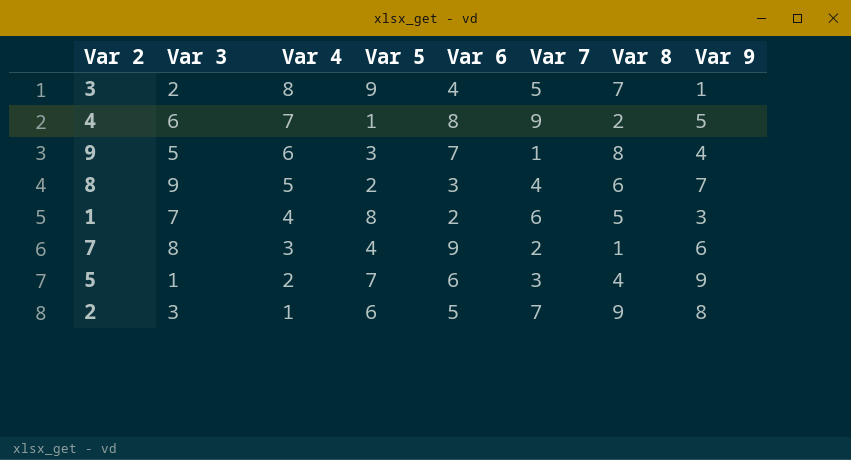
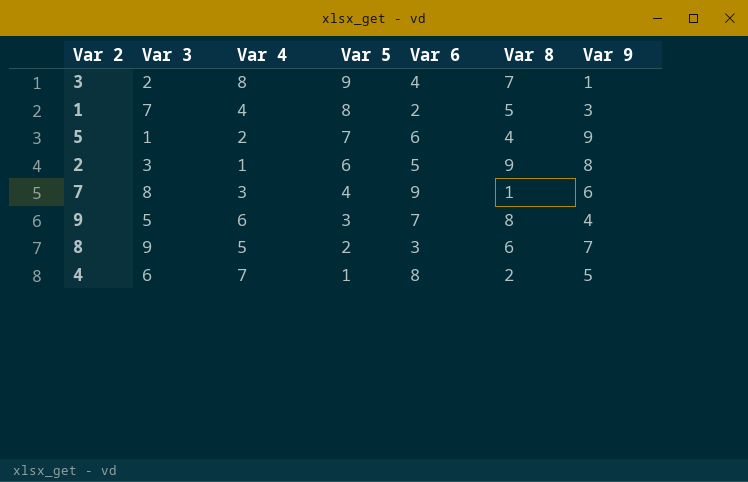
row order: Var 4 descending -> Var 5 descending
column Var 7 | position: 6 -> none

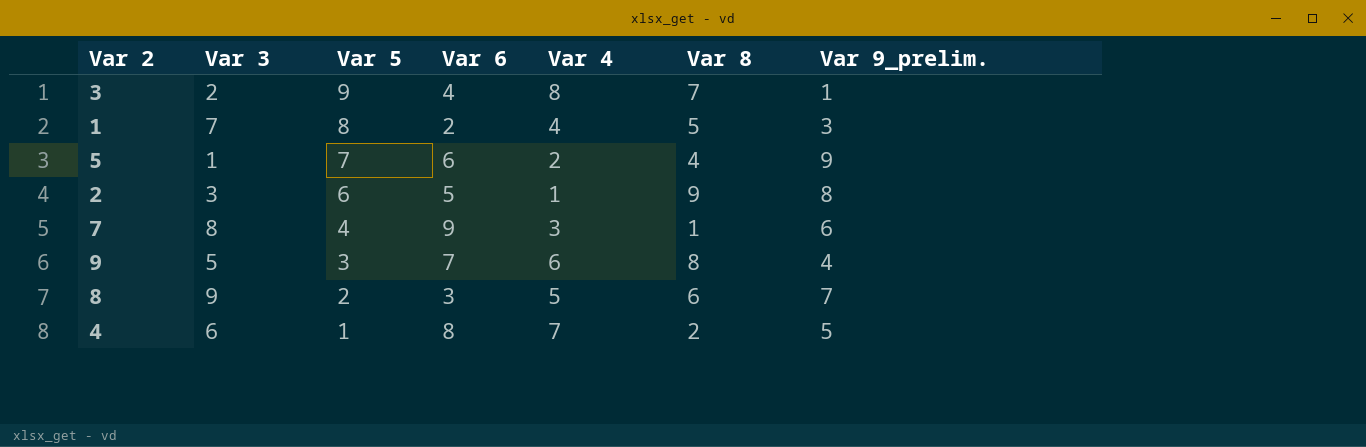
column Var 4 | position: 3 -> 5
column name: Var 9 -> Var 9_prelim.

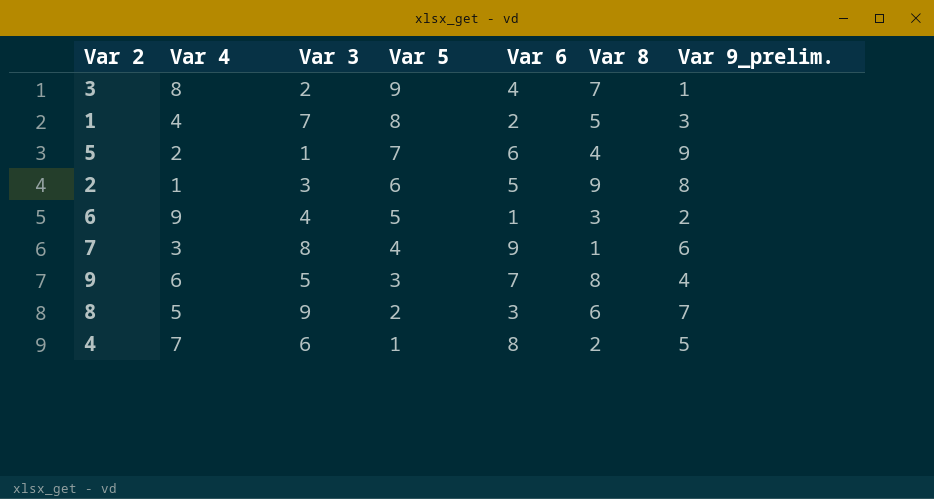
column Var 4 | position: 5 -> 2
row 6: none -> 9 | 4 | 5 | 1 | 3 | 2

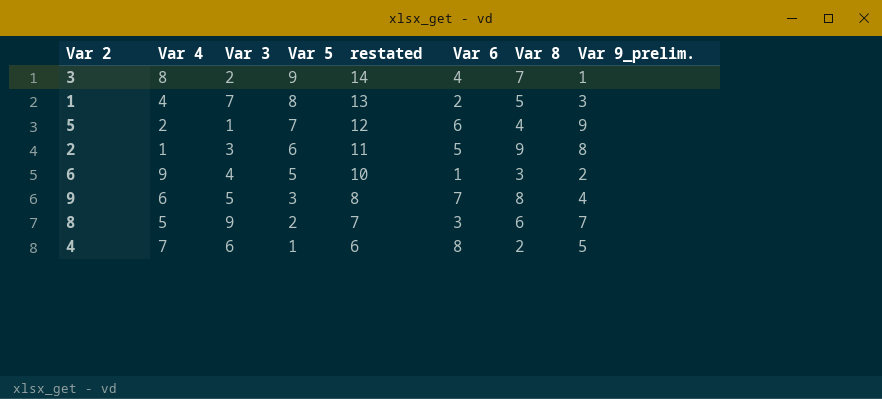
column restated | formula: none -> [Var 5] + 5
row 7: 3 | 8 | 4 | 9 | 1 | 6 -> none

